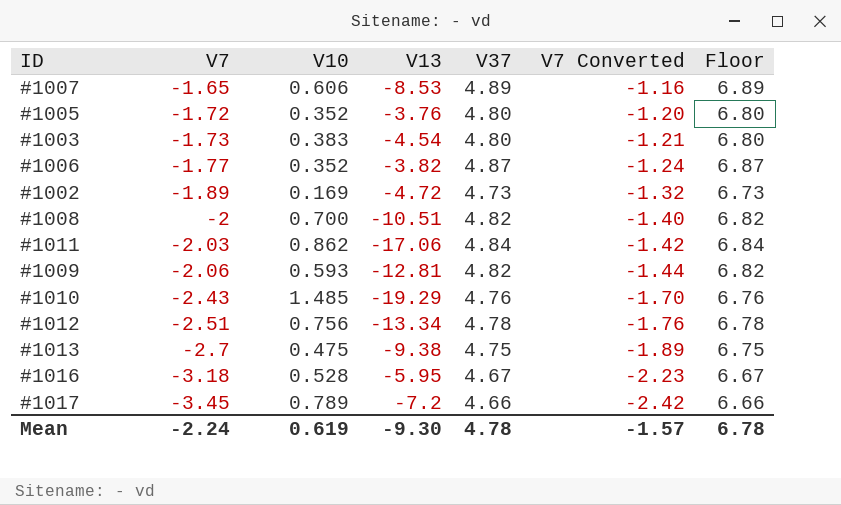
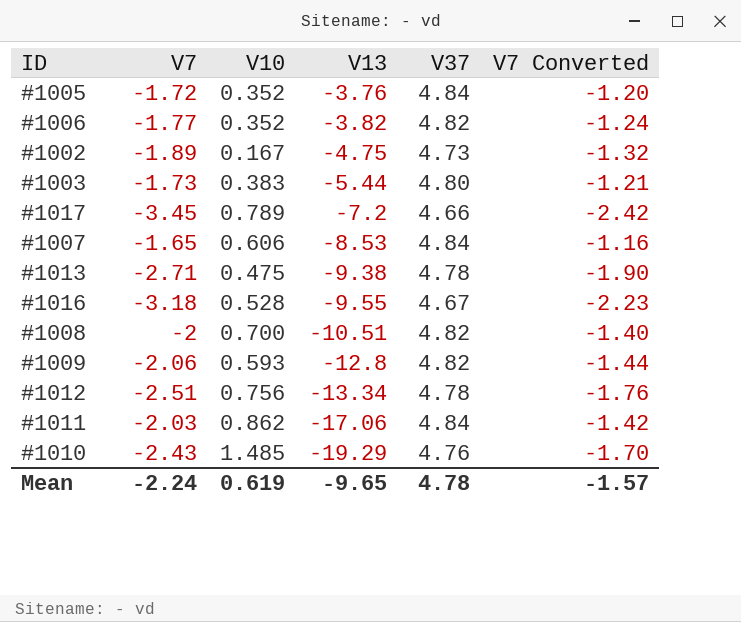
row order: V7 descending -> V13 descending
column Floor | formula: [V37] + 2 -> none
#1005 | V37: 4.80 -> 4.84
#1006 | V37: 4.87 -> 4.82
#1002 | V10: 0.169 -> 0.167
#1002 | V13: -4.72 -> -4.75
#1003 | V13: -4.54 -> -5.44
#1007 | V37: 4.89 -> 4.84
#1013 | V7: -2.7 -> -2.71
#1013 | V37: 4.75 -> 4.78
#1013 | V7 Converted: -1.89 -> -1.90
#1016 | V13: -5.95 -> -9.55
#1009 | V13: -12.81 -> -12.8
Mean | V13: -9.30 -> -9.65

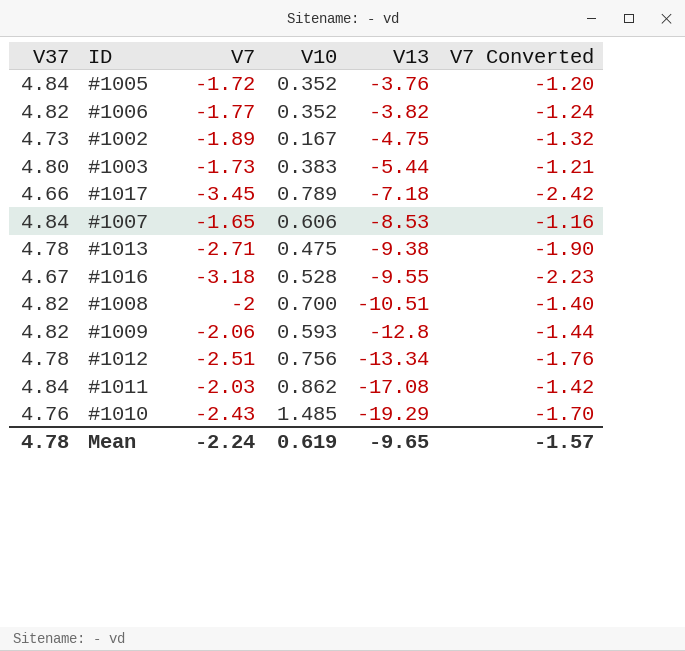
column V37 | position: 5 -> 1
#1017 | V13: -7.2 -> -7.18
#1011 | V13: -17.06 -> -17.08

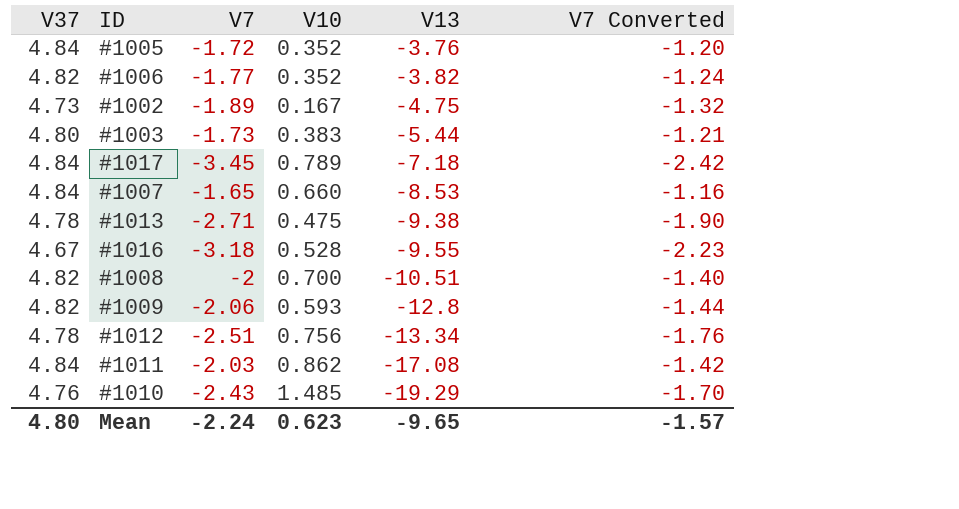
#1017 | V37: 4.66 -> 4.84
#1007 | V10: 0.606 -> 0.660
Mean | V37: 4.78 -> 4.80
Mean | V10: 0.619 -> 0.623

